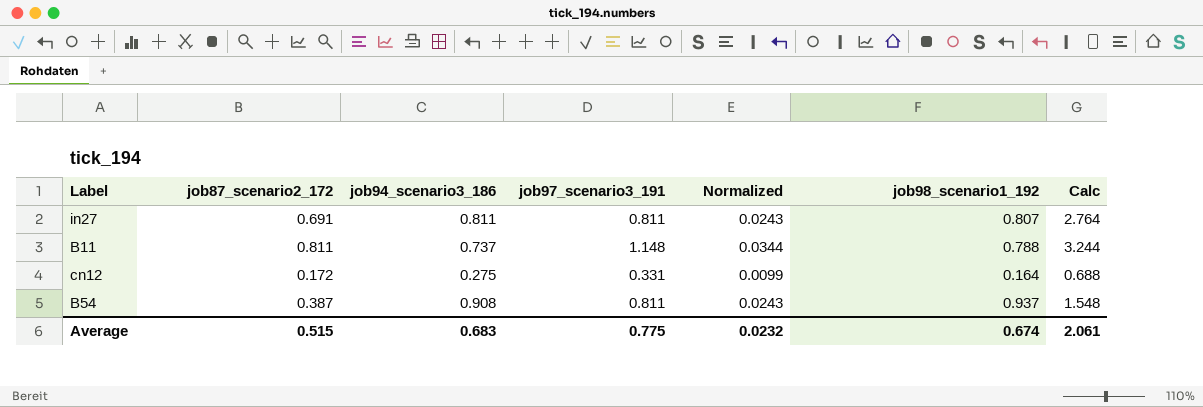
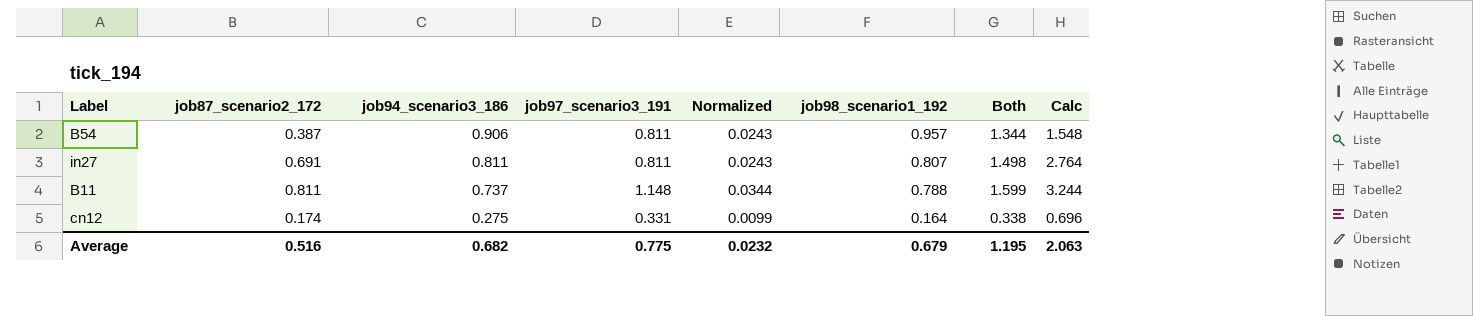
row order: none -> job94_scenario3_186 descending
column Both | formula: none -> [job87_scenario2_172] + [job98_scenario1_192]
B54 | job94_scenario3_186: 0.908 -> 0.906
B54 | job98_scenario1_192: 0.937 -> 0.957
cn12 | job87_scenario2_172: 0.172 -> 0.174
cn12 | Calc: 0.688 -> 0.696
Average | job87_scenario2_172: 0.515 -> 0.516
Average | job94_scenario3_186: 0.683 -> 0.682
Average | job98_scenario1_192: 0.674 -> 0.679
Average | Calc: 2.061 -> 2.063

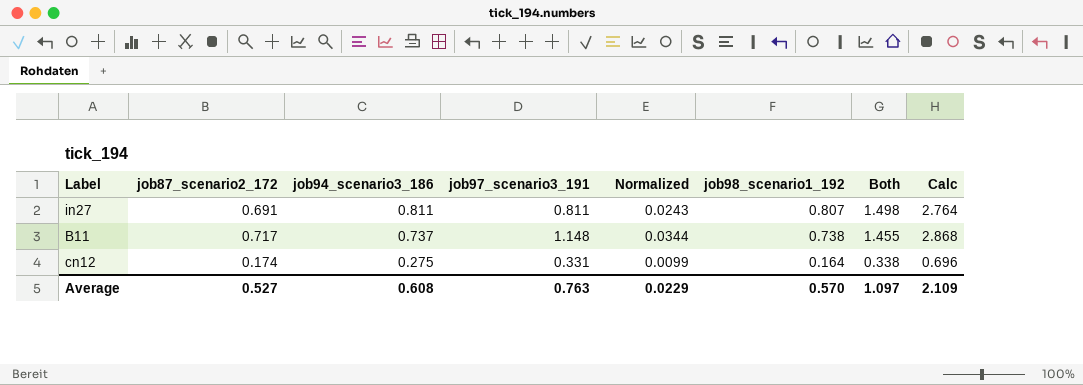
row B54: 0.387 | 0.906 | 0.811 | 0.0243 | 0.957 | 1.344 | 1.548 -> none
B11 | job87_scenario2_172: 0.811 -> 0.717
B11 | job98_scenario1_192: 0.788 -> 0.738
B11 | Both: 1.599 -> 1.455
B11 | Calc: 3.244 -> 2.868
Average | job87_scenario2_172: 0.516 -> 0.527
Average | job94_scenario3_186: 0.682 -> 0.608
Average | job97_scenario3_191: 0.775 -> 0.763
Average | Normalized: 0.0232 -> 0.0229
Average | job98_scenario1_192: 0.679 -> 0.570
Average | Both: 1.195 -> 1.097
Average | Calc: 2.063 -> 2.109

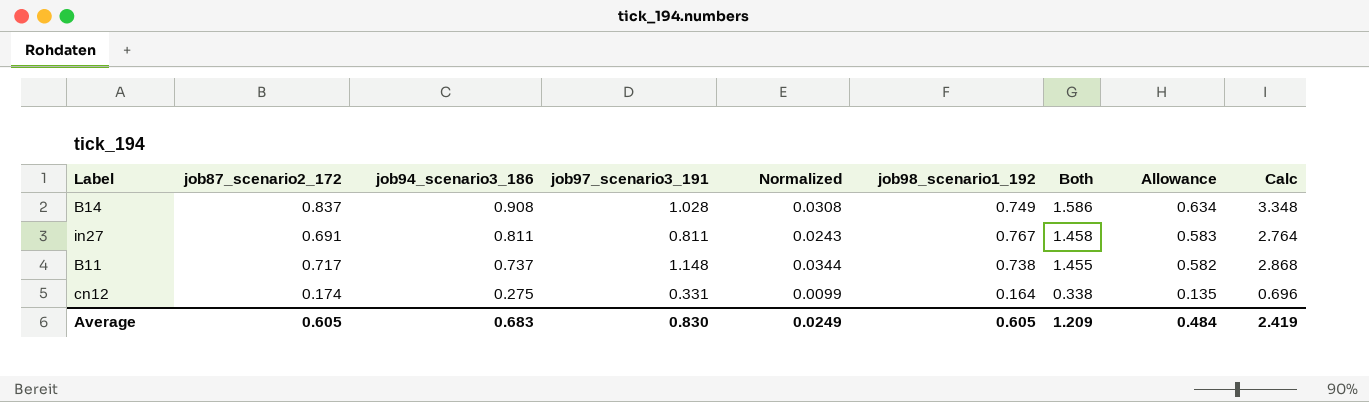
column Allowance | formula: none -> [Both] * 0.4
row B14: none -> 0.837 | 0.908 | 1.028 | 0.0308 | 0.749 | 1.586 | 0.634 | 3.348
in27 | job98_scenario1_192: 0.807 -> 0.767
in27 | Both: 1.498 -> 1.458
Average | job87_scenario2_172: 0.527 -> 0.605
Average | job94_scenario3_186: 0.608 -> 0.683
Average | job97_scenario3_191: 0.763 -> 0.830
Average | Normalized: 0.0229 -> 0.0249
Average | job98_scenario1_192: 0.570 -> 0.605
Average | Both: 1.097 -> 1.209
Average | Calc: 2.109 -> 2.419

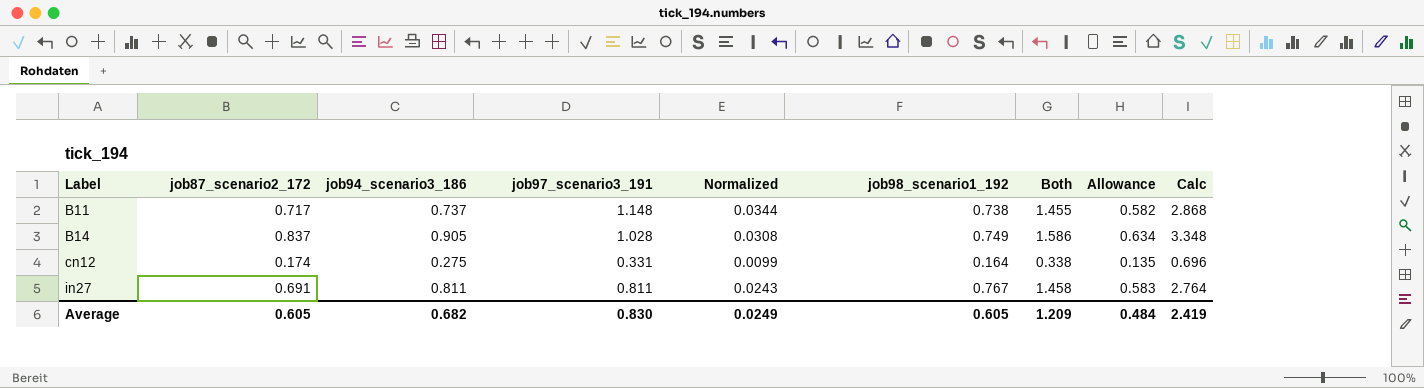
row order: job94_scenario3_186 descending -> Label ascending
B14 | job94_scenario3_186: 0.908 -> 0.905
Average | job94_scenario3_186: 0.683 -> 0.682

